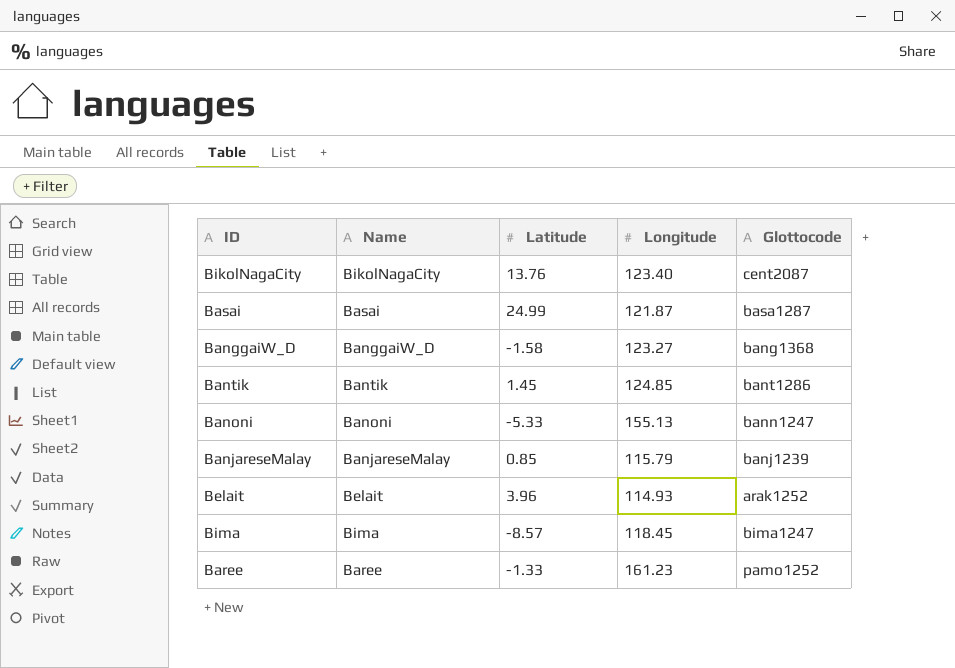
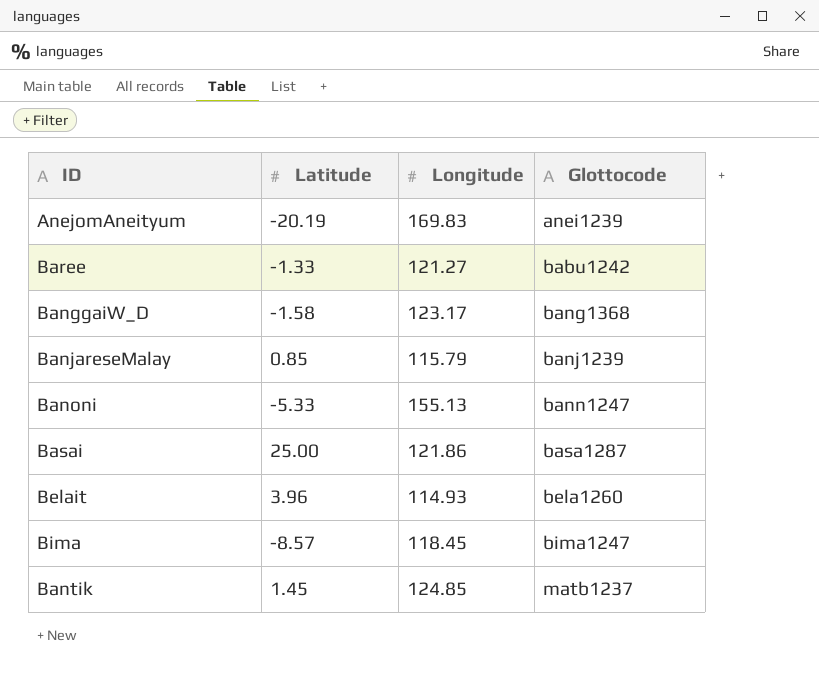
row order: none -> Glottocode ascending
column Name | position: 2 -> none
row BikolNagaCity: BikolNagaCity | 13.76 | 123.40 | cent2087 -> none
row AnejomAneityum: none -> -20.19 | 169.83 | anei1239
Baree | Longitude: 161.23 -> 121.27
Baree | Glottocode: pamo1252 -> babu1242
BanggaiW_D | Longitude: 123.27 -> 123.17
Basai | Latitude: 24.99 -> 25.00
Basai | Longitude: 121.87 -> 121.86
Belait | Glottocode: arak1252 -> bela1260
Bantik | Glottocode: bant1286 -> matb1237

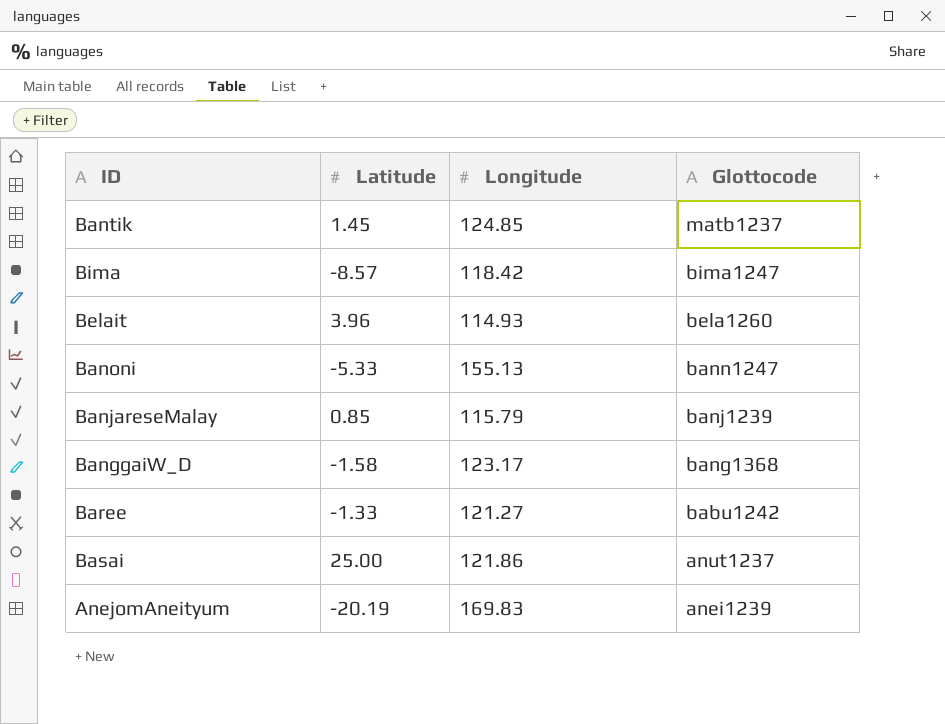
row order: Glottocode ascending -> Glottocode descending
Bima | Longitude: 118.45 -> 118.42
Basai | Glottocode: basa1287 -> anut1237

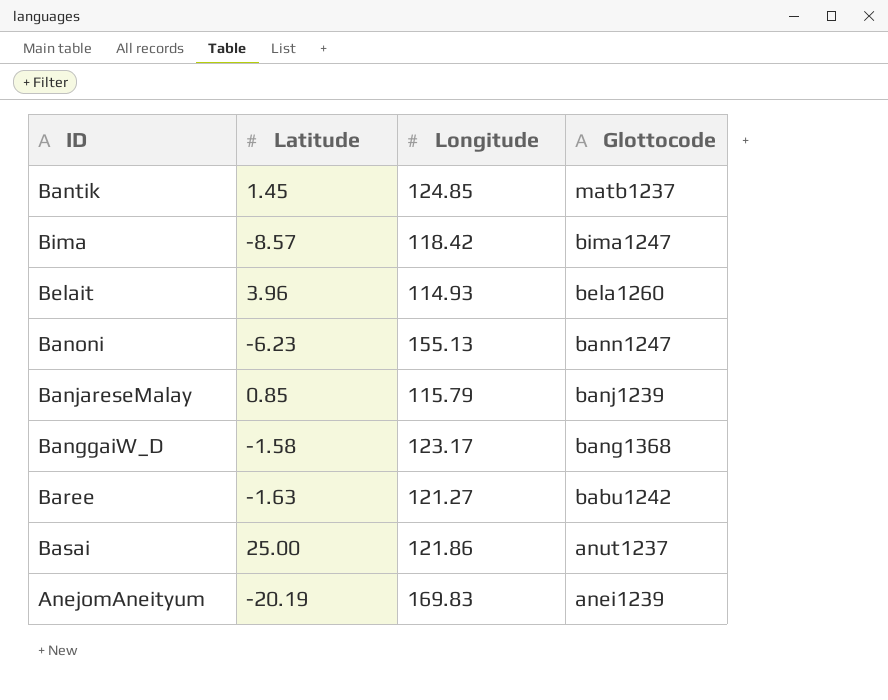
Banoni | Latitude: -5.33 -> -6.23
Baree | Latitude: -1.33 -> -1.63

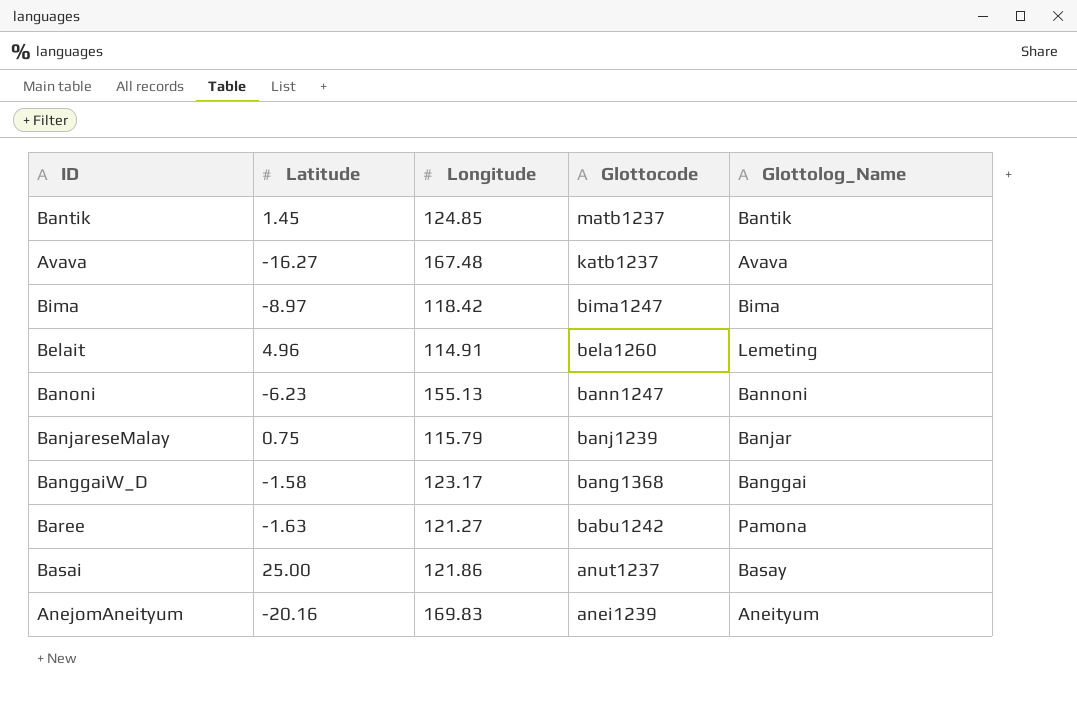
column Glottolog_Name | position: none -> 5
row Avava: none -> -16.27 | 167.48 | katb1237 | Avava
Bima | Latitude: -8.57 -> -8.97
Belait | Latitude: 3.96 -> 4.96
Belait | Longitude: 114.93 -> 114.91
BanjareseMalay | Latitude: 0.85 -> 0.75
AnejomAneityum | Latitude: -20.19 -> -20.16

